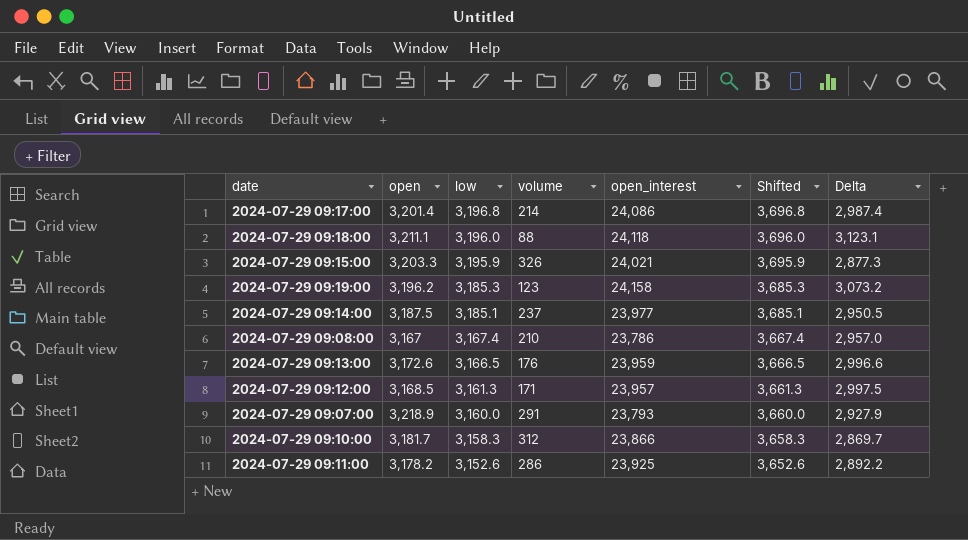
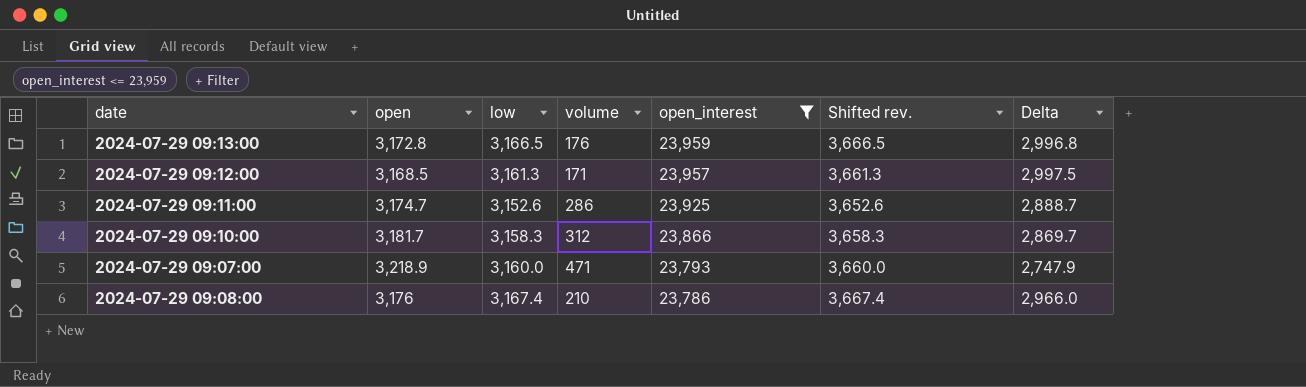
filter: none -> open_interest <= 23,959
row order: low descending -> open_interest descending
column name: Shifted -> Shifted rev.
2024-07-29 09:13:00 | open: 3,172.6 -> 3,172.8
2024-07-29 09:13:00 | Delta: 2,996.6 -> 2,996.8
2024-07-29 09:11:00 | open: 3,178.2 -> 3,174.7
2024-07-29 09:11:00 | Delta: 2,892.2 -> 2,888.7
2024-07-29 09:07:00 | volume: 291 -> 471
2024-07-29 09:07:00 | Delta: 2,927.9 -> 2,747.9
2024-07-29 09:08:00 | open: 3,167 -> 3,176
2024-07-29 09:08:00 | Delta: 2,957.0 -> 2,966.0

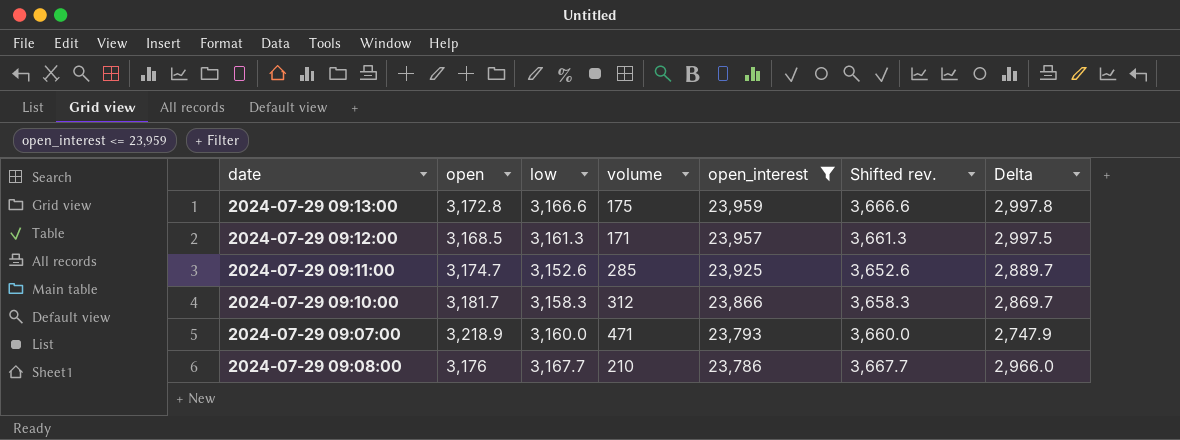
2024-07-29 09:13:00 | low: 3,166.5 -> 3,166.6
2024-07-29 09:13:00 | volume: 176 -> 175
2024-07-29 09:13:00 | Shifted rev.: 3,666.5 -> 3,666.6
2024-07-29 09:13:00 | Delta: 2,996.8 -> 2,997.8
2024-07-29 09:11:00 | volume: 286 -> 285
2024-07-29 09:11:00 | Delta: 2,888.7 -> 2,889.7
2024-07-29 09:08:00 | low: 3,167.4 -> 3,167.7
2024-07-29 09:08:00 | Shifted rev.: 3,667.4 -> 3,667.7

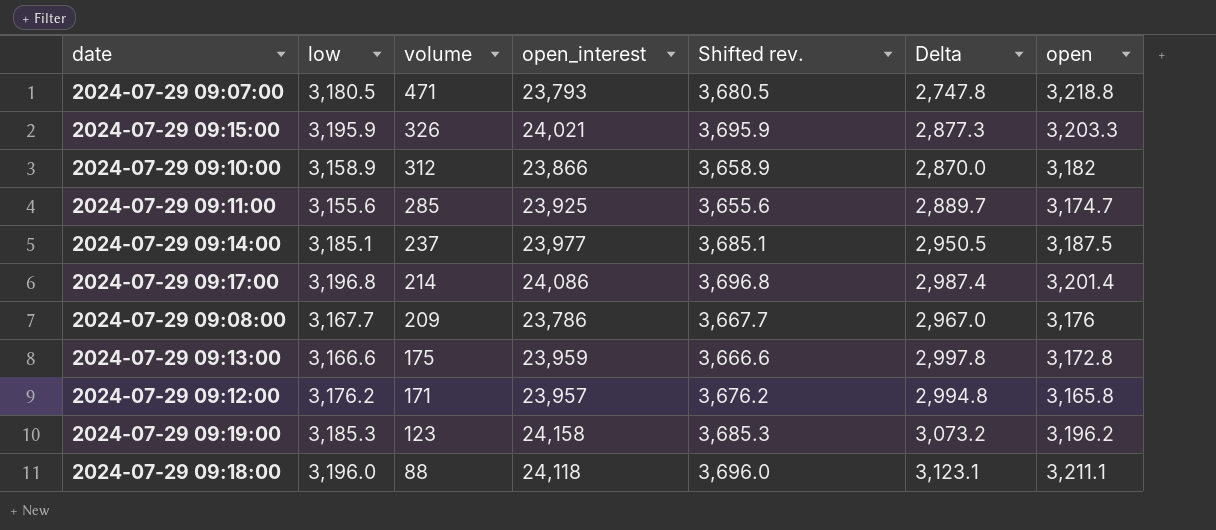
filter: open_interest <= 23,959 -> none
row order: open_interest descending -> volume descending
column open | position: 2 -> 7
2024-07-29 09:07:00 | low: 3,160.0 -> 3,180.5
2024-07-29 09:07:00 | Shifted rev.: 3,660.0 -> 3,680.5
2024-07-29 09:07:00 | Delta: 2,747.9 -> 2,747.8
2024-07-29 09:07:00 | open: 3,218.9 -> 3,218.8
2024-07-29 09:10:00 | low: 3,158.3 -> 3,158.9
2024-07-29 09:10:00 | Shifted rev.: 3,658.3 -> 3,658.9
2024-07-29 09:10:00 | Delta: 2,869.7 -> 2,870.0
2024-07-29 09:10:00 | open: 3,181.7 -> 3,182
2024-07-29 09:11:00 | low: 3,152.6 -> 3,155.6
2024-07-29 09:11:00 | Shifted rev.: 3,652.6 -> 3,655.6
2024-07-29 09:08:00 | volume: 210 -> 209
2024-07-29 09:08:00 | Delta: 2,966.0 -> 2,967.0
2024-07-29 09:12:00 | low: 3,161.3 -> 3,176.2
2024-07-29 09:12:00 | Shifted rev.: 3,661.3 -> 3,676.2
2024-07-29 09:12:00 | Delta: 2,997.5 -> 2,994.8
2024-07-29 09:12:00 | open: 3,168.5 -> 3,165.8

